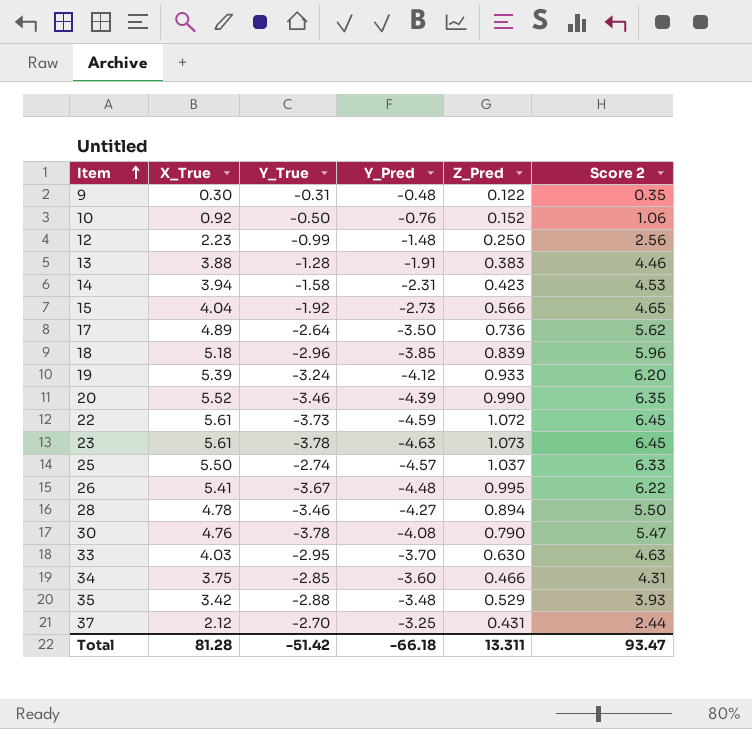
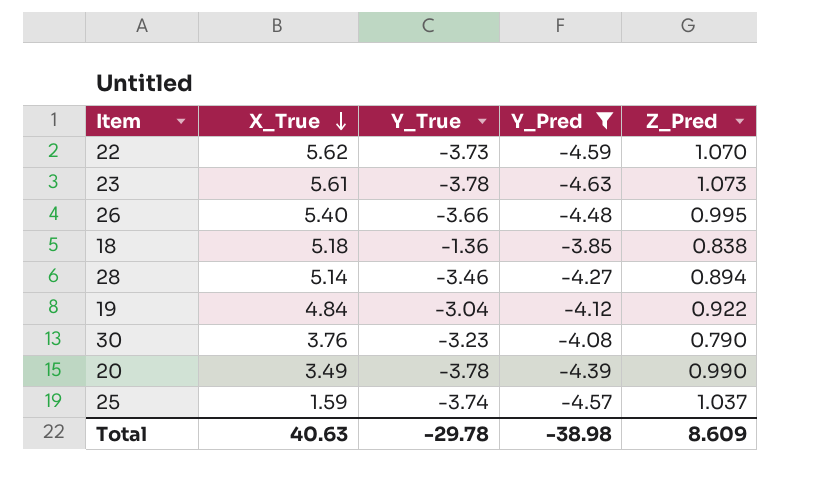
filter: none -> Y_Pred <= -3.85
row order: Item ascending -> X_True descending
column Score 2 | formula: [X_True] * 1.15 -> none
22 | X_True: 5.61 -> 5.62
22 | Z_Pred: 1.072 -> 1.070
26 | X_True: 5.41 -> 5.40
26 | Y_True: -3.67 -> -3.66
18 | Y_True: -2.96 -> -1.36
18 | Z_Pred: 0.839 -> 0.838
28 | X_True: 4.78 -> 5.14
19 | X_True: 5.39 -> 4.84
19 | Y_True: -3.24 -> -3.04
19 | Z_Pred: 0.933 -> 0.922
30 | X_True: 4.76 -> 3.76
30 | Y_True: -3.78 -> -3.23
20 | X_True: 5.52 -> 3.49
20 | Y_True: -3.46 -> -3.78
25 | X_True: 5.50 -> 1.59
25 | Y_True: -2.74 -> -3.74
Total | X_True: 81.28 -> 40.63
Total | Y_True: -51.42 -> -29.78
Total | Y_Pred: -66.18 -> -38.98
Total | Z_Pred: 13.311 -> 8.609

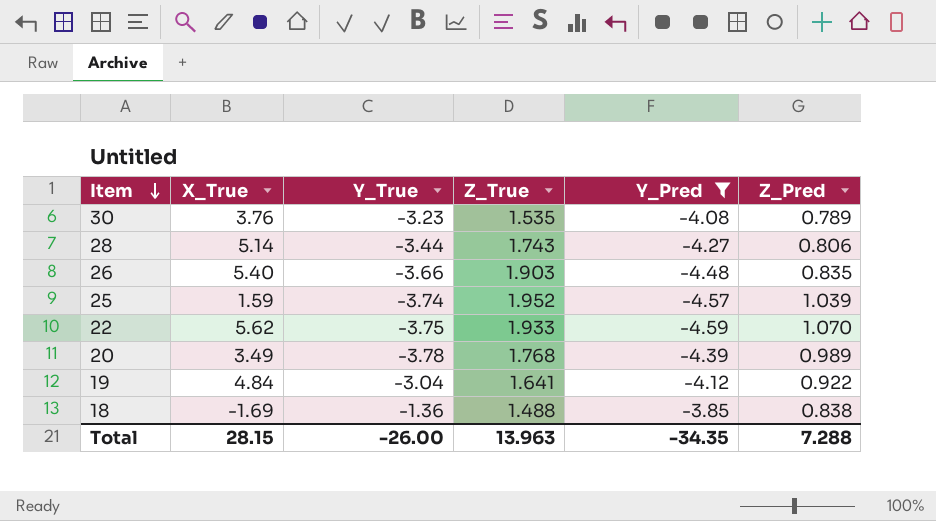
row order: X_True descending -> Item descending
column Z_True | position: none -> 4
row 23: 5.61 | -3.78 | -4.63 | 1.073 -> none
30 | Z_Pred: 0.790 -> 0.789
28 | Y_True: -3.46 -> -3.44
28 | Z_Pred: 0.894 -> 0.806
26 | Z_Pred: 0.995 -> 0.835
25 | Z_Pred: 1.037 -> 1.039
22 | Y_True: -3.73 -> -3.75
20 | Z_Pred: 0.990 -> 0.989
18 | X_True: 5.18 -> -1.69
Total | X_True: 40.63 -> 28.15
Total | Y_True: -29.78 -> -26.00
Total | Y_Pred: -38.98 -> -34.35
Total | Z_Pred: 8.609 -> 7.288

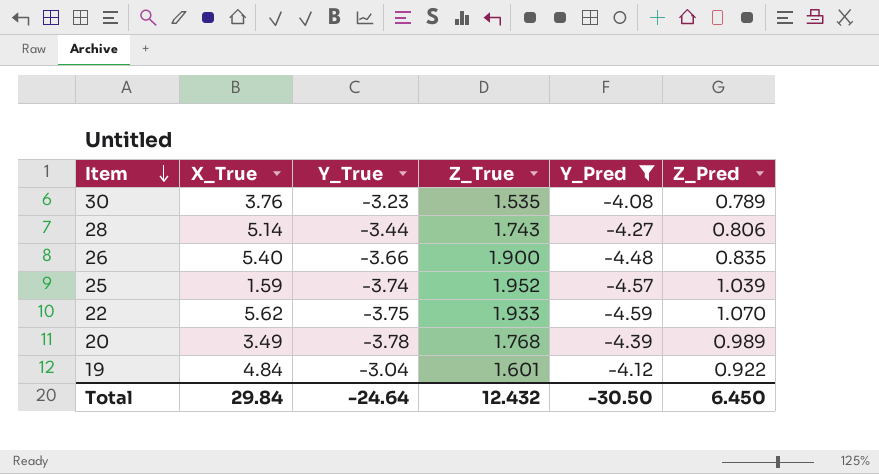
row 18: -1.69 | -1.36 | 1.488 | -3.85 | 0.838 -> none
26 | Z_True: 1.903 -> 1.900
19 | Z_True: 1.641 -> 1.601
Total | X_True: 28.15 -> 29.84
Total | Y_True: -26.00 -> -24.64
Total | Z_True: 13.963 -> 12.432
Total | Y_Pred: -34.35 -> -30.50
Total | Z_Pred: 7.288 -> 6.450

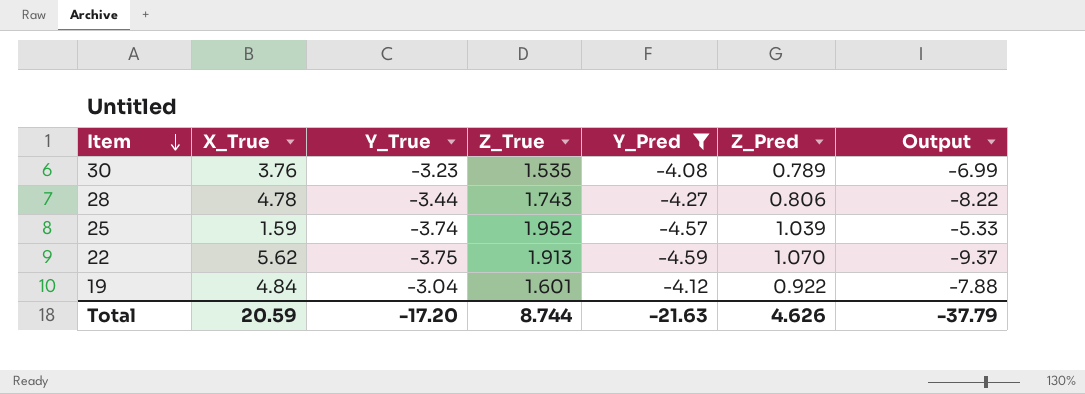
column Output | formula: none -> [Y_True] - [X_True]
row 26: 5.40 | -3.66 | 1.900 | -4.48 | 0.835 -> none
row 20: 3.49 | -3.78 | 1.768 | -4.39 | 0.989 -> none
28 | X_True: 5.14 -> 4.78
22 | Z_True: 1.933 -> 1.913
Total | X_True: 29.84 -> 20.59
Total | Y_True: -24.64 -> -17.20
Total | Z_True: 12.432 -> 8.744
Total | Y_Pred: -30.50 -> -21.63
Total | Z_Pred: 6.450 -> 4.626

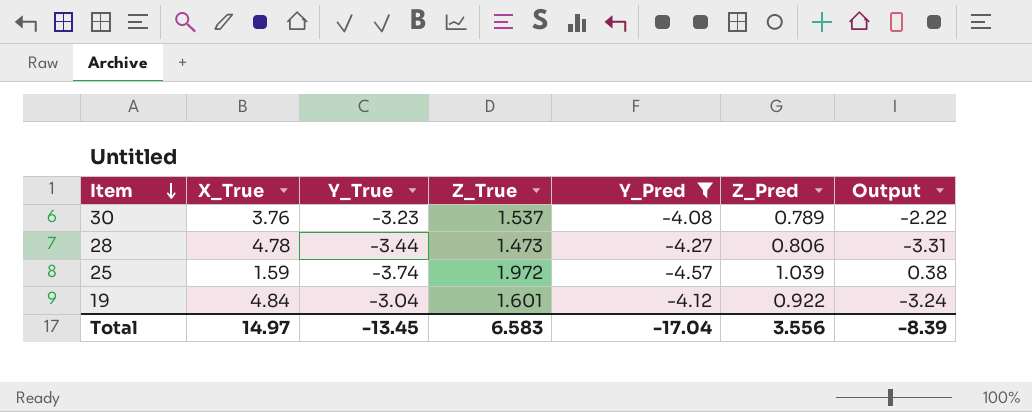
column Output | formula: [Y_True] - [X_True] -> [Z_True] - [X_True]
row 22: 5.62 | -3.75 | 1.913 | -4.59 | 1.070 | -9.37 -> none
30 | Z_True: 1.535 -> 1.537
28 | Z_True: 1.743 -> 1.473
25 | Z_True: 1.952 -> 1.972
Total | X_True: 20.59 -> 14.97
Total | Y_True: -17.20 -> -13.45
Total | Z_True: 8.744 -> 6.583
Total | Y_Pred: -21.63 -> -17.04
Total | Z_Pred: 4.626 -> 3.556
Total | Output: -37.79 -> -8.39

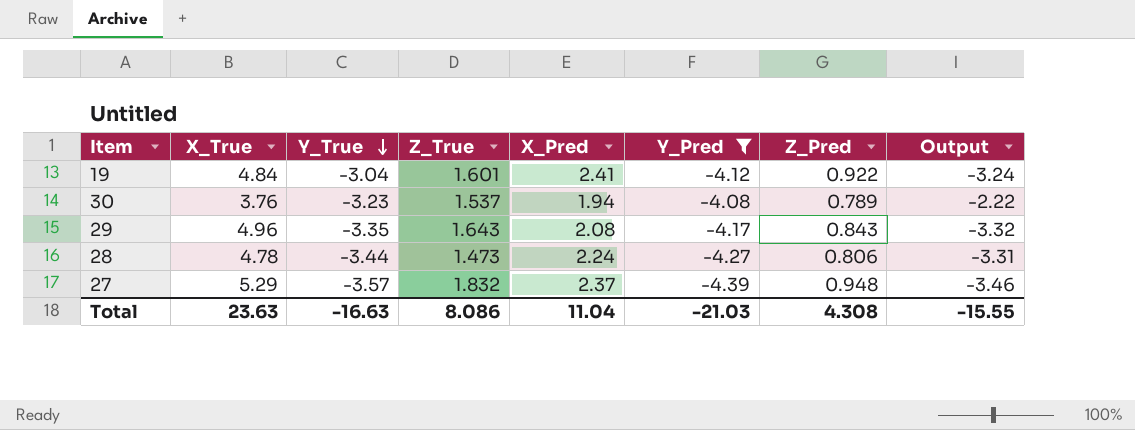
row order: Item descending -> Y_True descending
column X_Pred | position: none -> 5
row 25: 1.59 | -3.74 | 1.972 | -4.57 | 1.039 | 0.38 -> none
row 29: none -> 4.96 | -3.35 | 1.643 | 2.08 | -4.17 | 0.843 | -3.32
row 27: none -> 5.29 | -3.57 | 1.832 | 2.37 | -4.39 | 0.948 | -3.46
Total | X_True: 14.97 -> 23.63
Total | Y_True: -13.45 -> -16.63
Total | Z_True: 6.583 -> 8.086
Total | Y_Pred: -17.04 -> -21.03
Total | Z_Pred: 3.556 -> 4.308
Total | Output: -8.39 -> -15.55

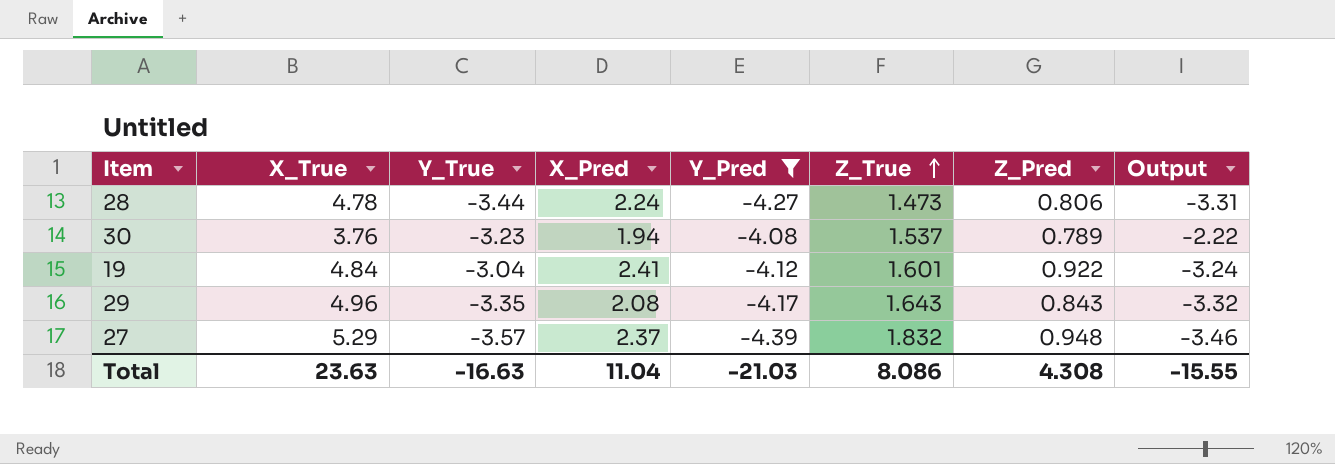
row order: Y_True descending -> Z_True ascending
column Z_True | position: 4 -> 6

